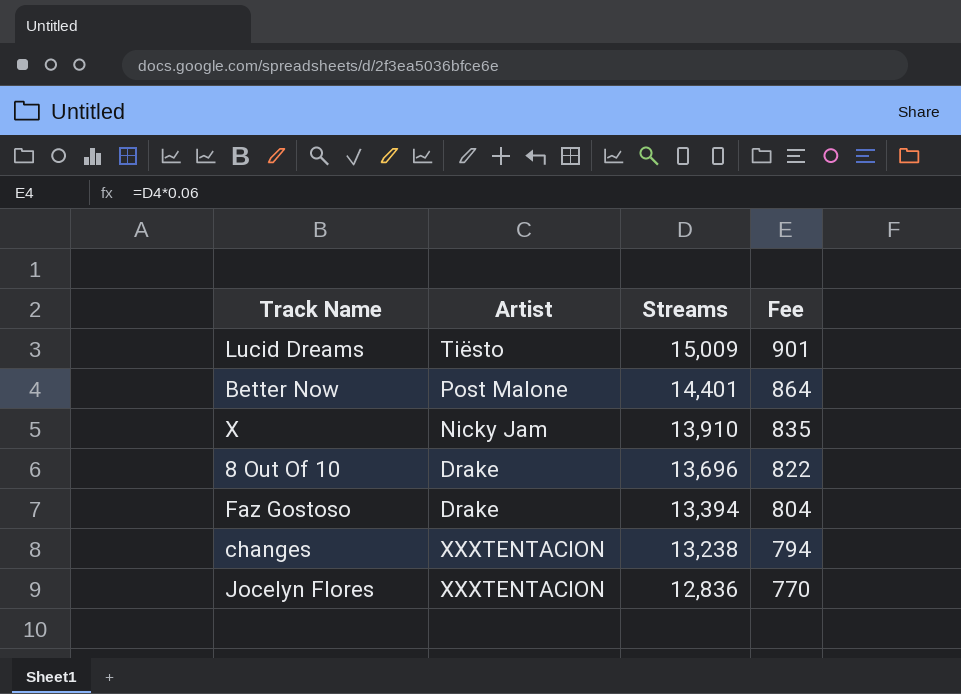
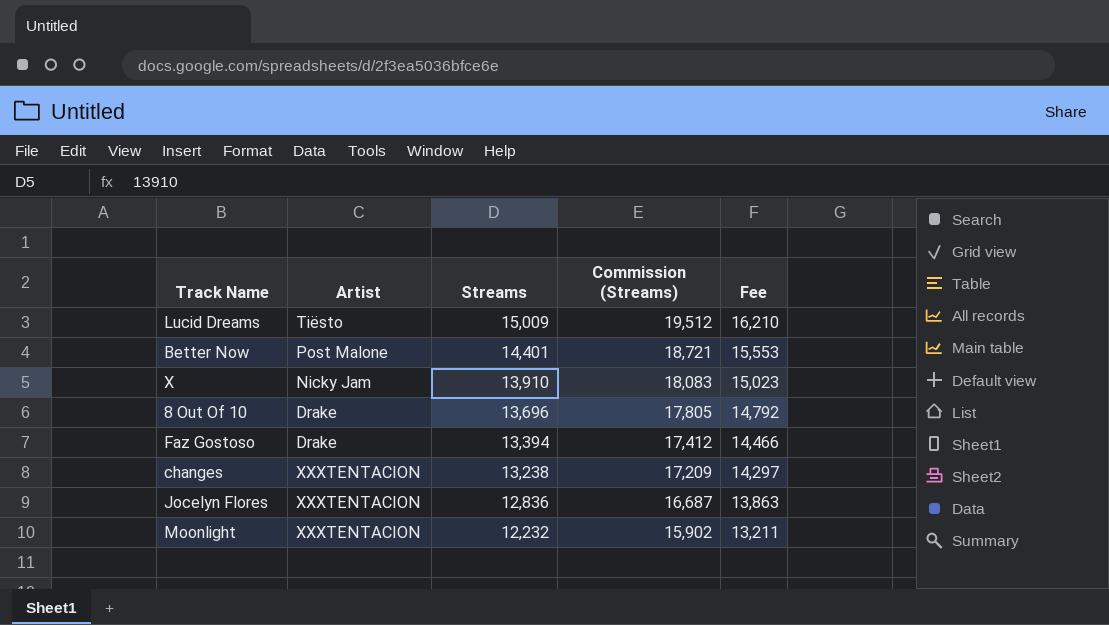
column Commission (Streams) | formula: none -> [Streams] * 1.3
column Fee | formula: [Streams] * 0.06 -> [Streams] * 1.08
row Moonlight: none -> XXXTENTACION | 12,232 | 15,902 | 13,211

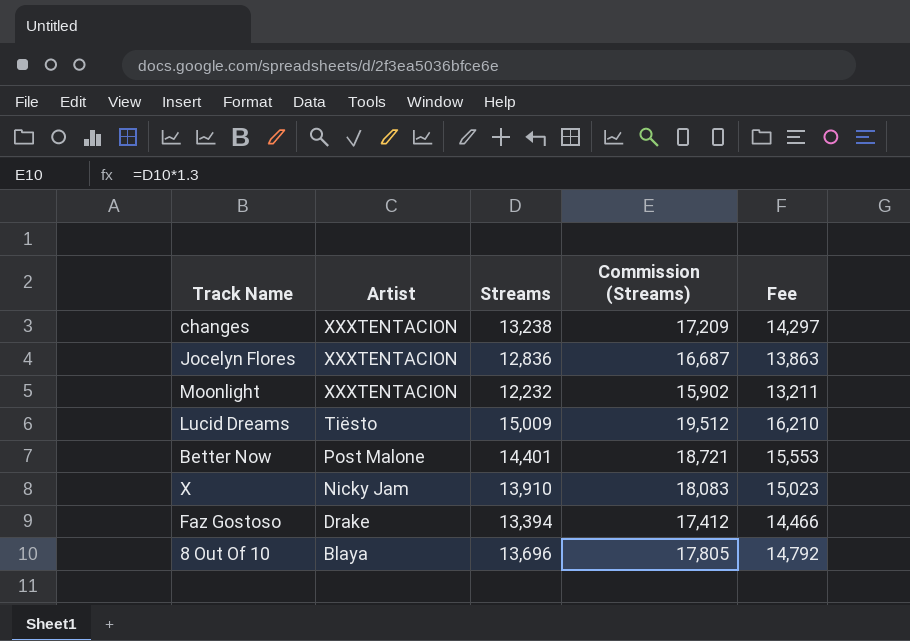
row order: Streams descending -> Artist descending
8 Out Of 10 | Artist: Drake -> Blaya

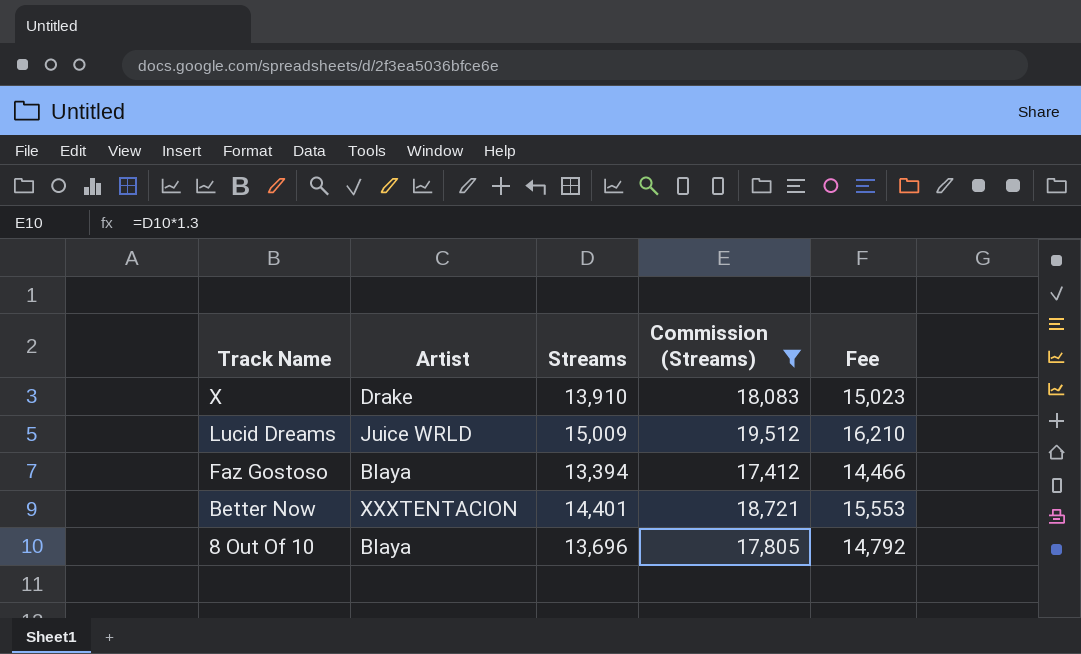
filter: none -> Commission (Streams) >= 17,412
row order: Artist descending -> Track Name descending
X | Artist: Nicky Jam -> Drake
Lucid Dreams | Artist: Tiësto -> Juice WRLD
Faz Gostoso | Artist: Drake -> Blaya
Better Now | Artist: Post Malone -> XXXTENTACION

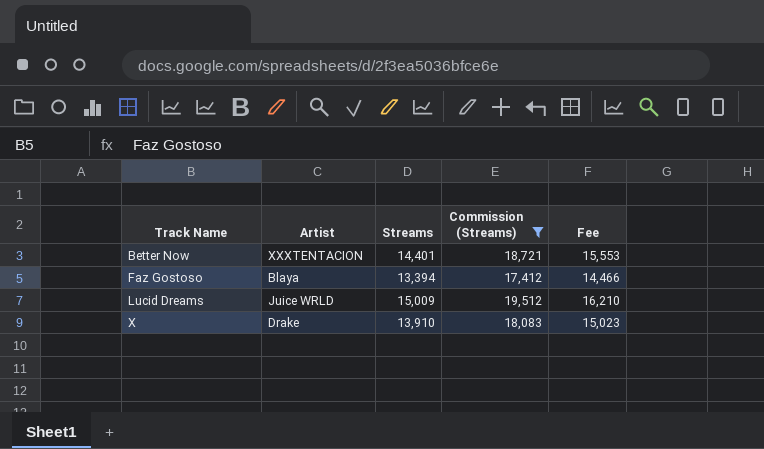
row order: Track Name descending -> Track Name ascending
row 8 Out Of 10: Blaya | 13,696 | 17,805 | 14,792 -> none

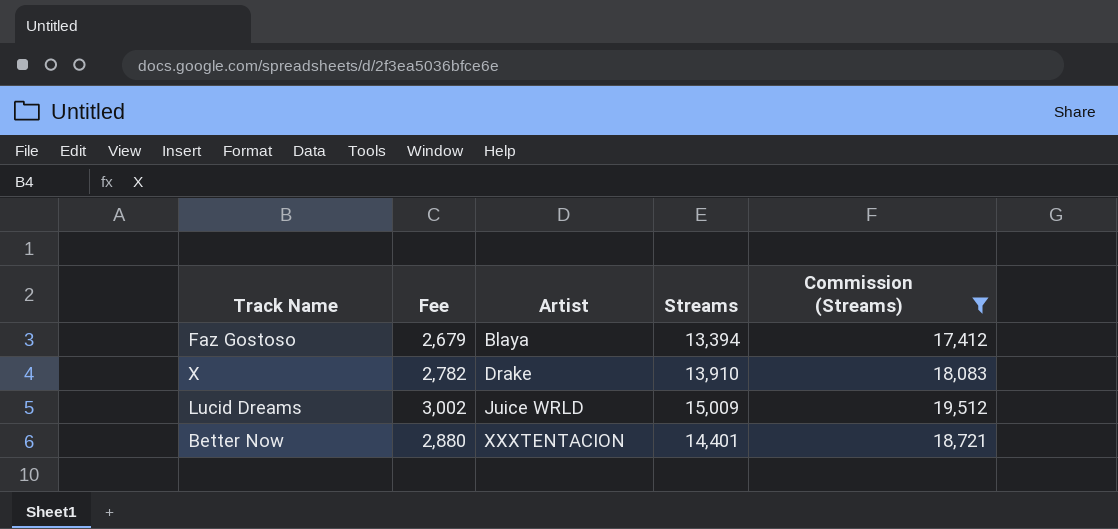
row order: Track Name ascending -> Artist ascending
column Fee | formula: [Streams] * 1.08 -> [Streams] * 0.2
column Fee | position: 5 -> 2

